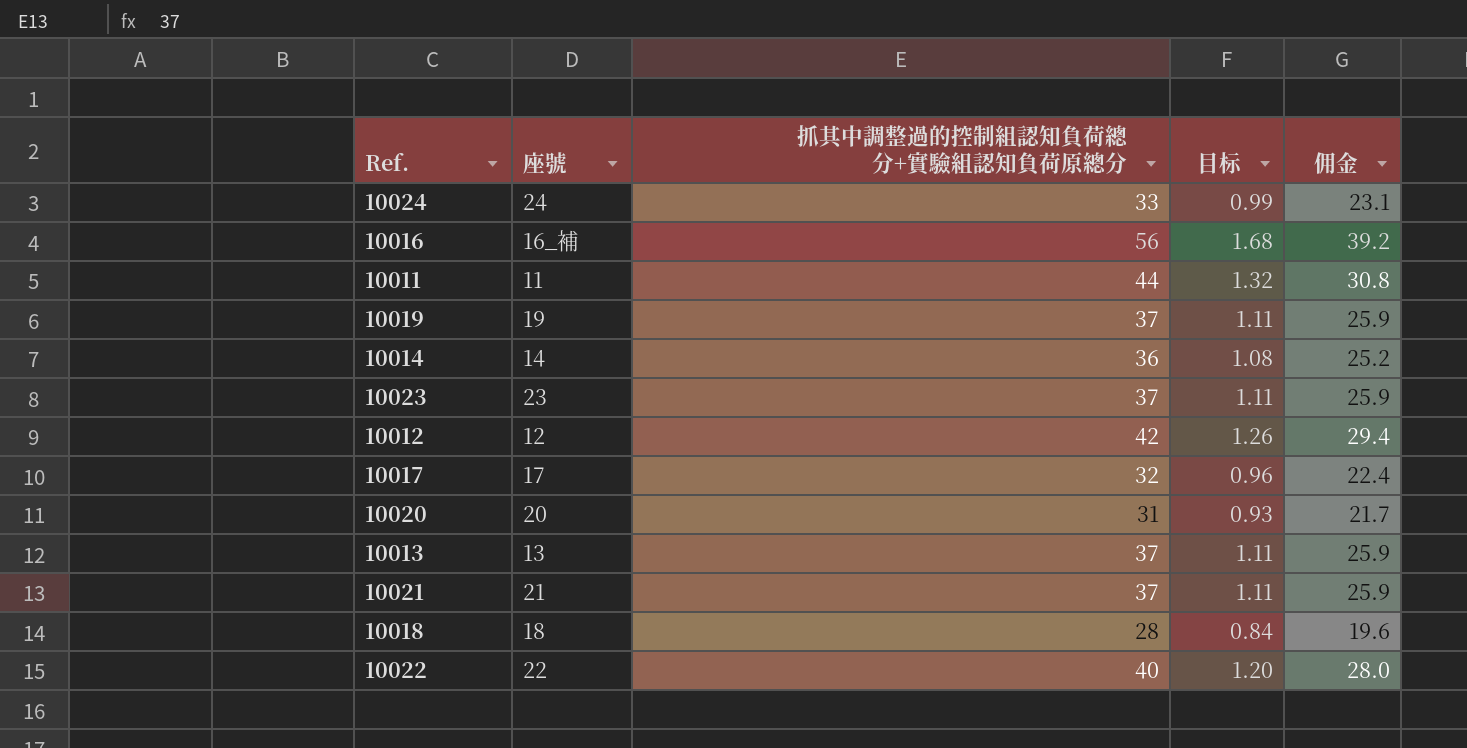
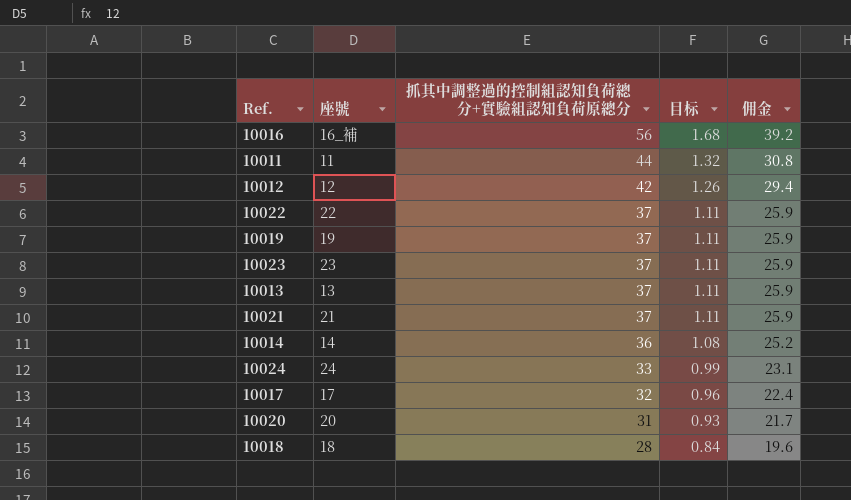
row order: none -> 抓其中調整過的控制組認知負荷總分+實驗組認知負荷原總分 descending
10022 | 抓其中調整過的控制組認知負荷總分+實驗組認知負荷原總分: 40 -> 37
10022 | 目标: 1.20 -> 1.11
10022 | 佣金: 28.0 -> 25.9

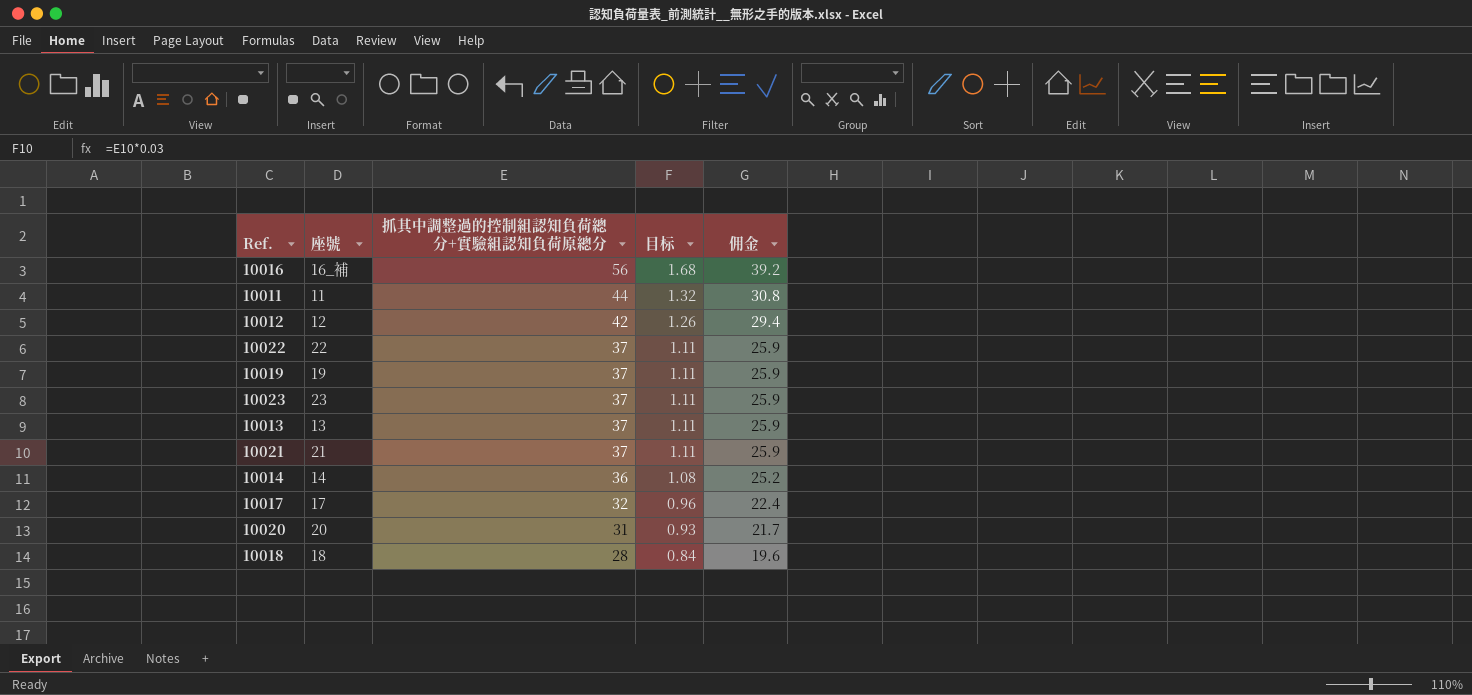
row 10024: 24 | 33 | 0.99 | 23.1 -> none

